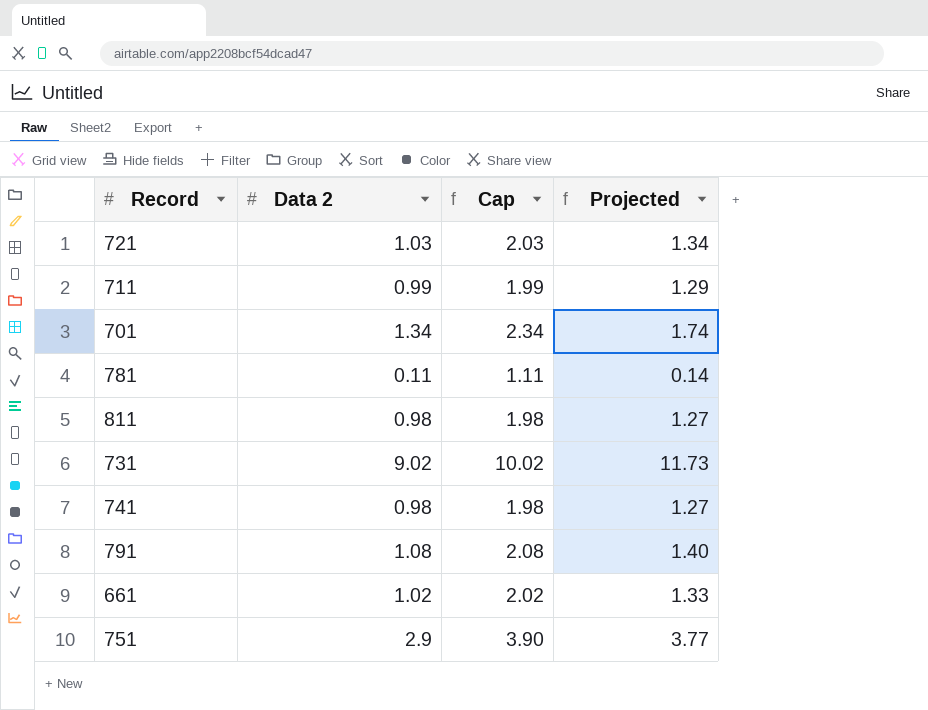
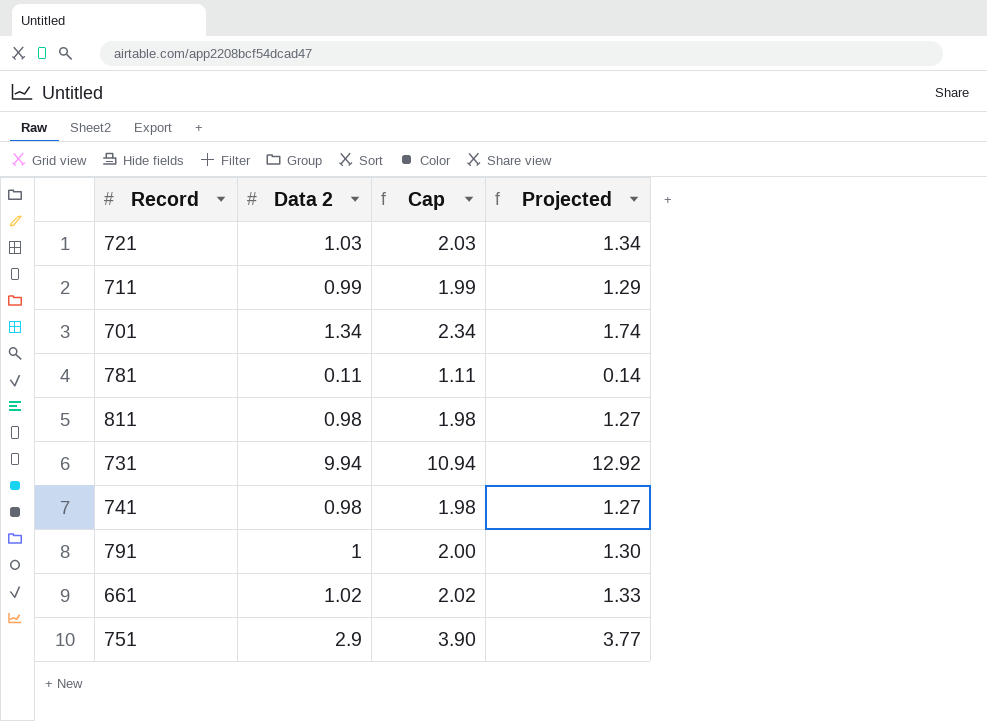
731 | Data 2: 9.02 -> 9.94
731 | Cap: 10.02 -> 10.94
731 | Projected: 11.73 -> 12.92
791 | Data 2: 1.08 -> 1
791 | Cap: 2.08 -> 2.00
791 | Projected: 1.40 -> 1.30

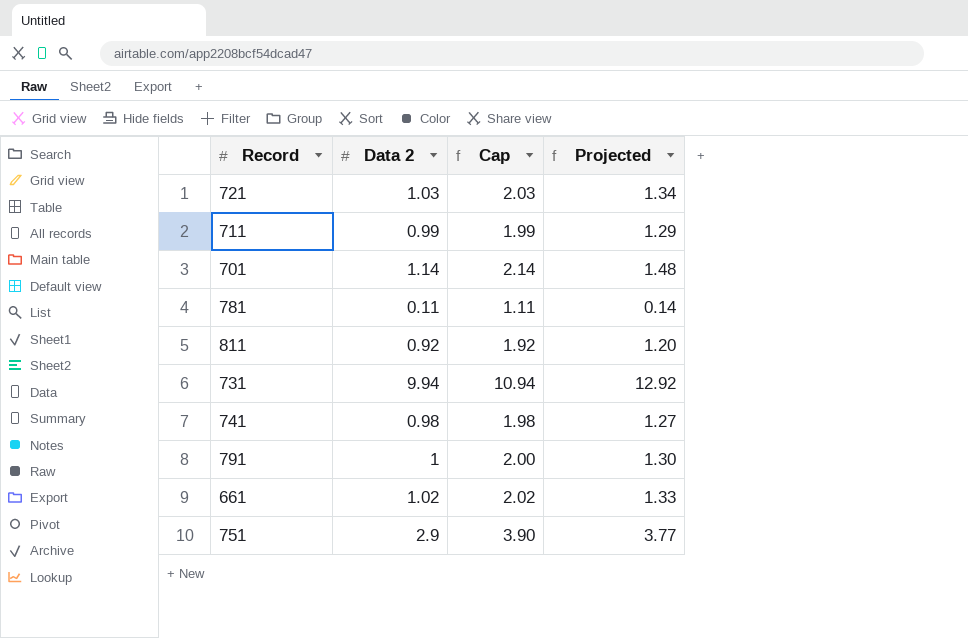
701 | Data 2: 1.34 -> 1.14
701 | Cap: 2.34 -> 2.14
701 | Projected: 1.74 -> 1.48
811 | Data 2: 0.98 -> 0.92
811 | Cap: 1.98 -> 1.92
811 | Projected: 1.27 -> 1.20

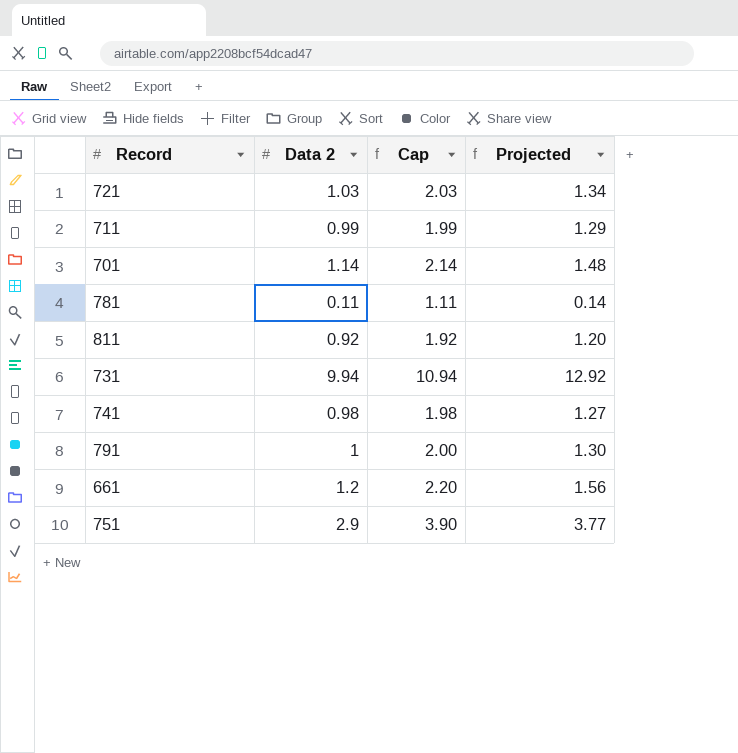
661 | Data 2: 1.02 -> 1.2
661 | Cap: 2.02 -> 2.20
661 | Projected: 1.33 -> 1.56

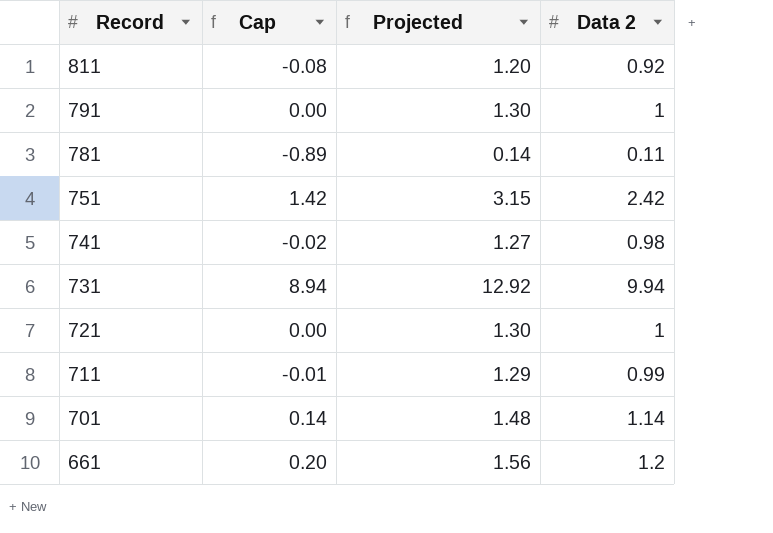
row order: none -> Record descending
column Cap | formula: [Data 2] + 1 -> [Data 2] - 1
column Data 2 | position: 2 -> 4
751 | Projected: 3.77 -> 3.15
751 | Data 2: 2.9 -> 2.42
721 | Projected: 1.34 -> 1.30
721 | Data 2: 1.03 -> 1

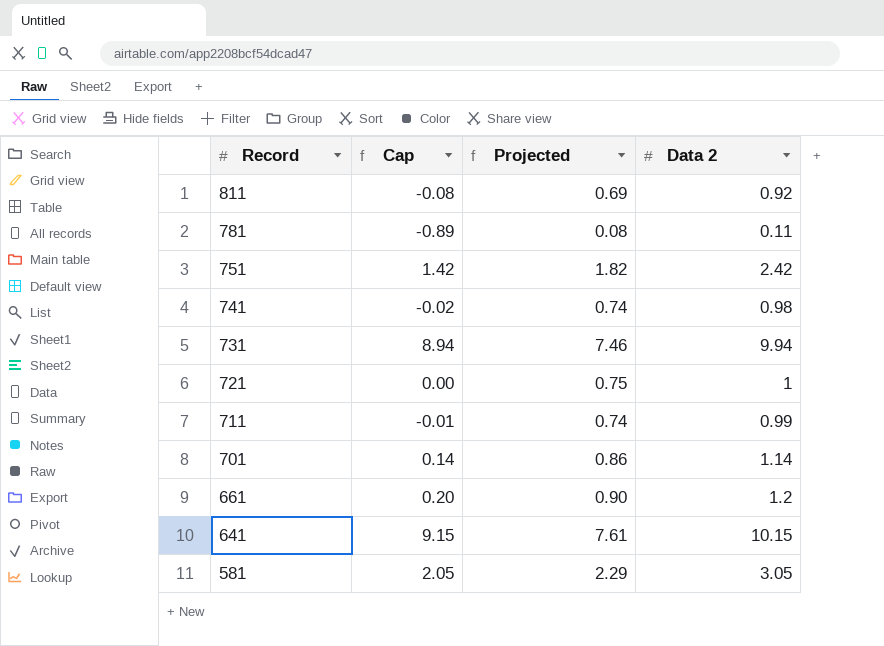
column Projected | formula: [Data 2] * 1.3 -> [Data 2] * 0.75
row 791: 0.00 | 1.30 | 1 -> none
row 641: none -> 9.15 | 7.61 | 10.15
row 581: none -> 2.05 | 2.29 | 3.05

